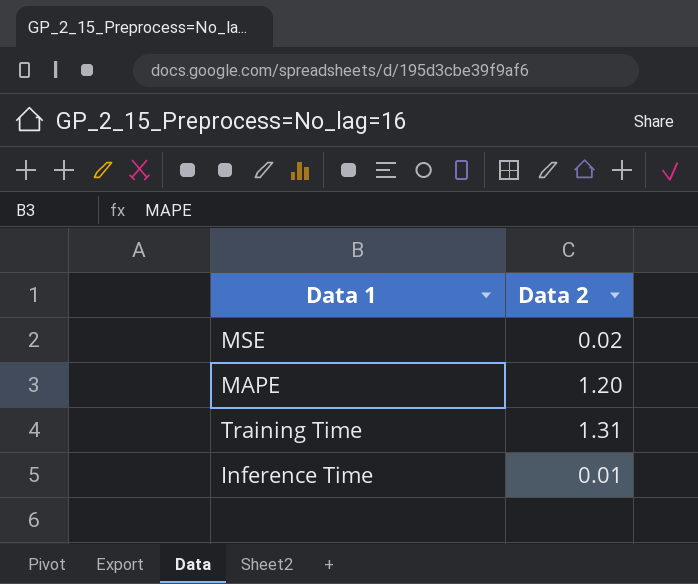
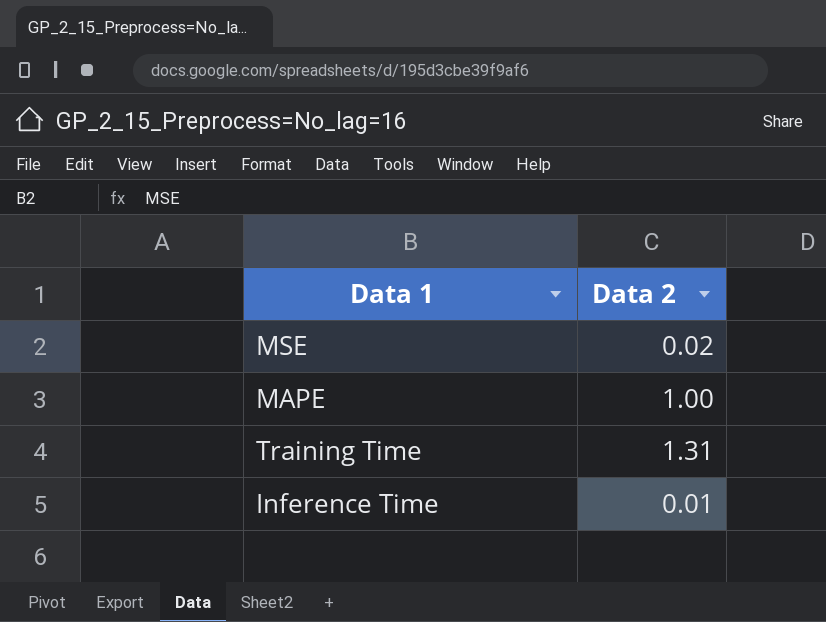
MAPE | Data 2: 1.20 -> 1.00

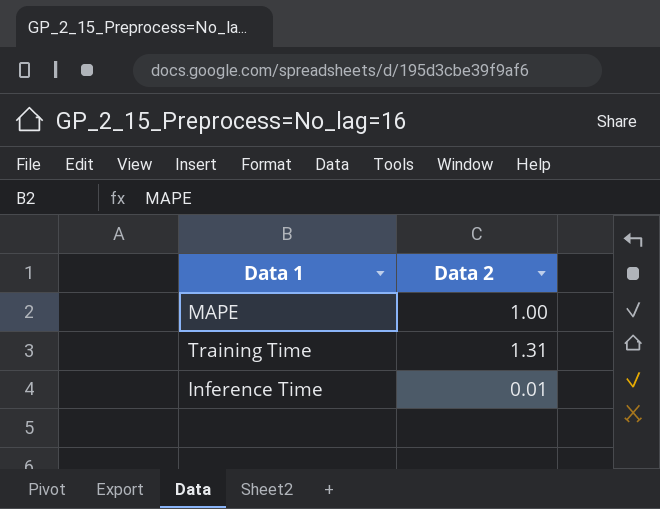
row MSE: 0.02 -> none

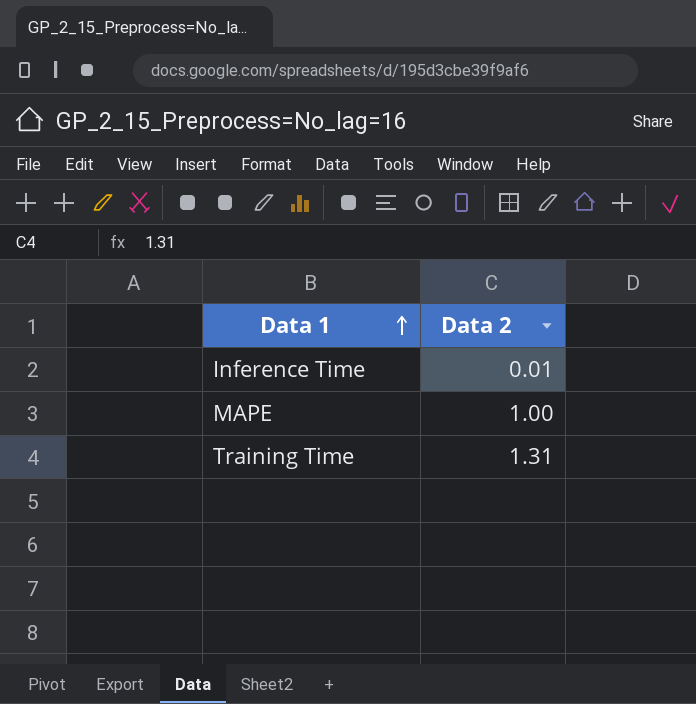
row order: none -> Data 1 ascending

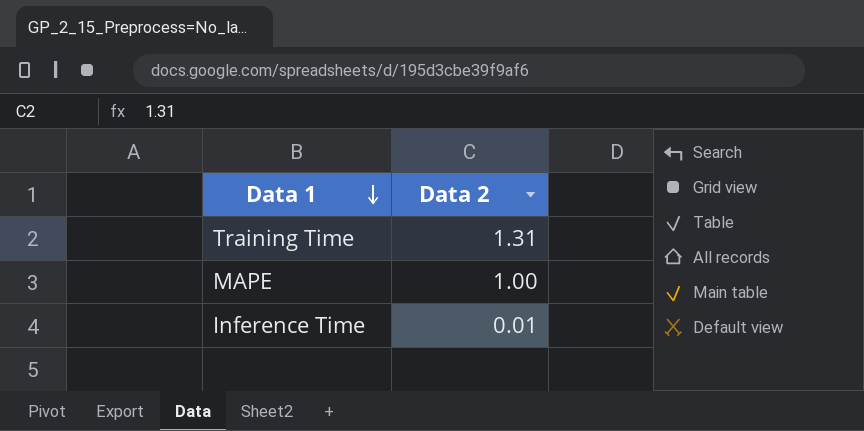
row order: Data 1 ascending -> Data 1 descending

